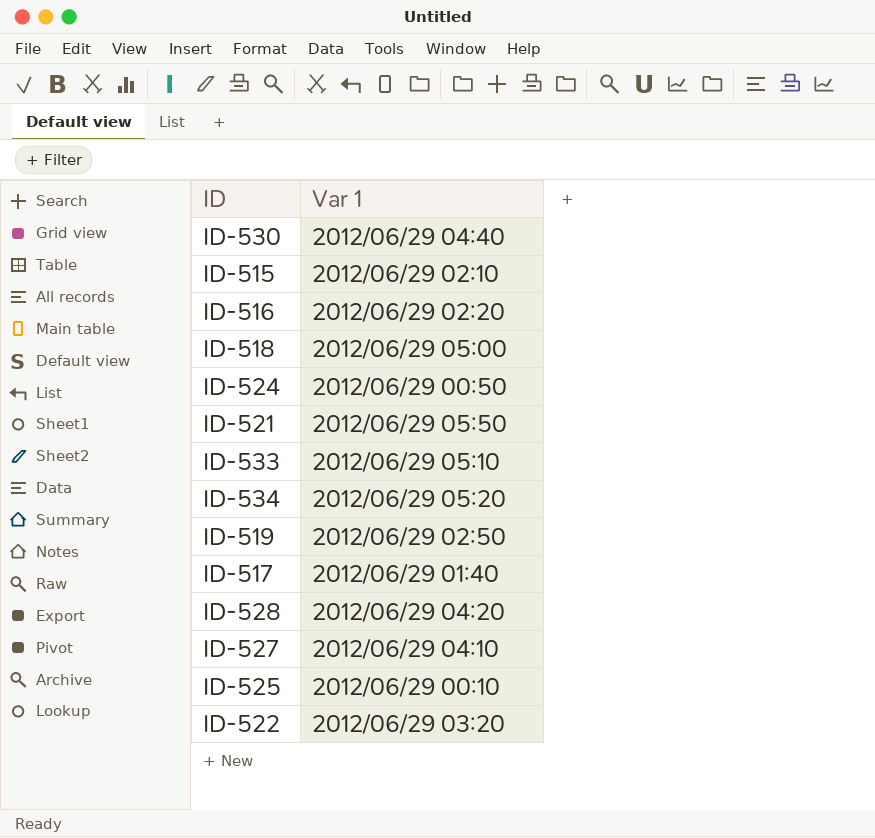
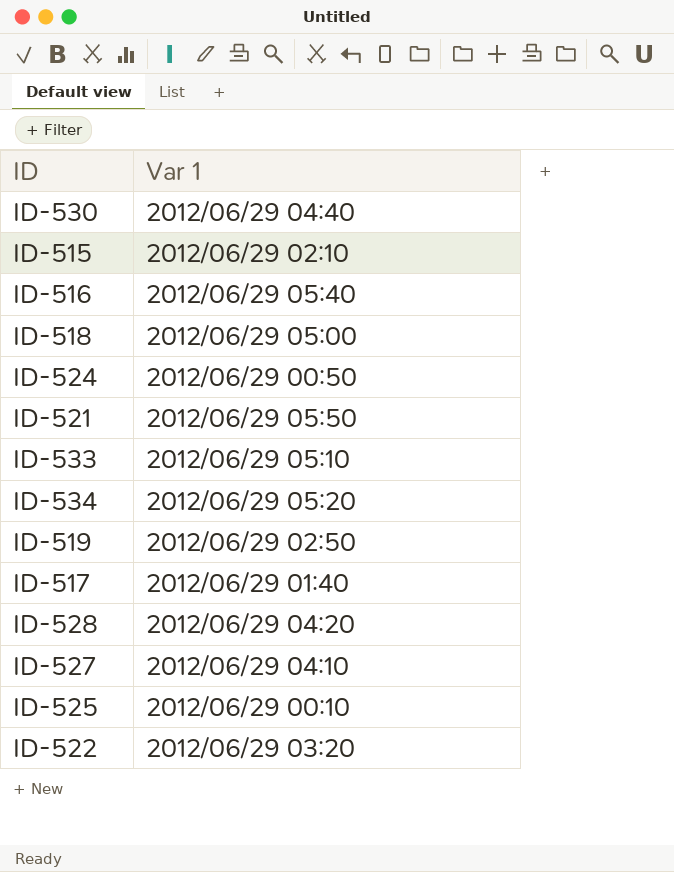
ID-516 | Var 1: 2012/06/29 02:20 -> 2012/06/29 05:40

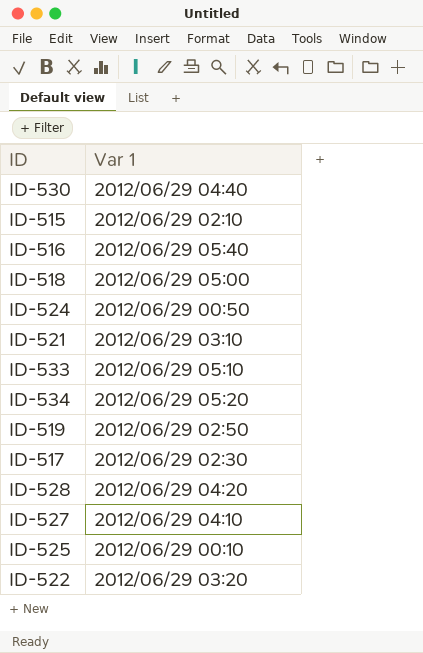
ID-521 | Var 1: 2012/06/29 05:50 -> 2012/06/29 03:10
ID-517 | Var 1: 2012/06/29 01:40 -> 2012/06/29 02:30

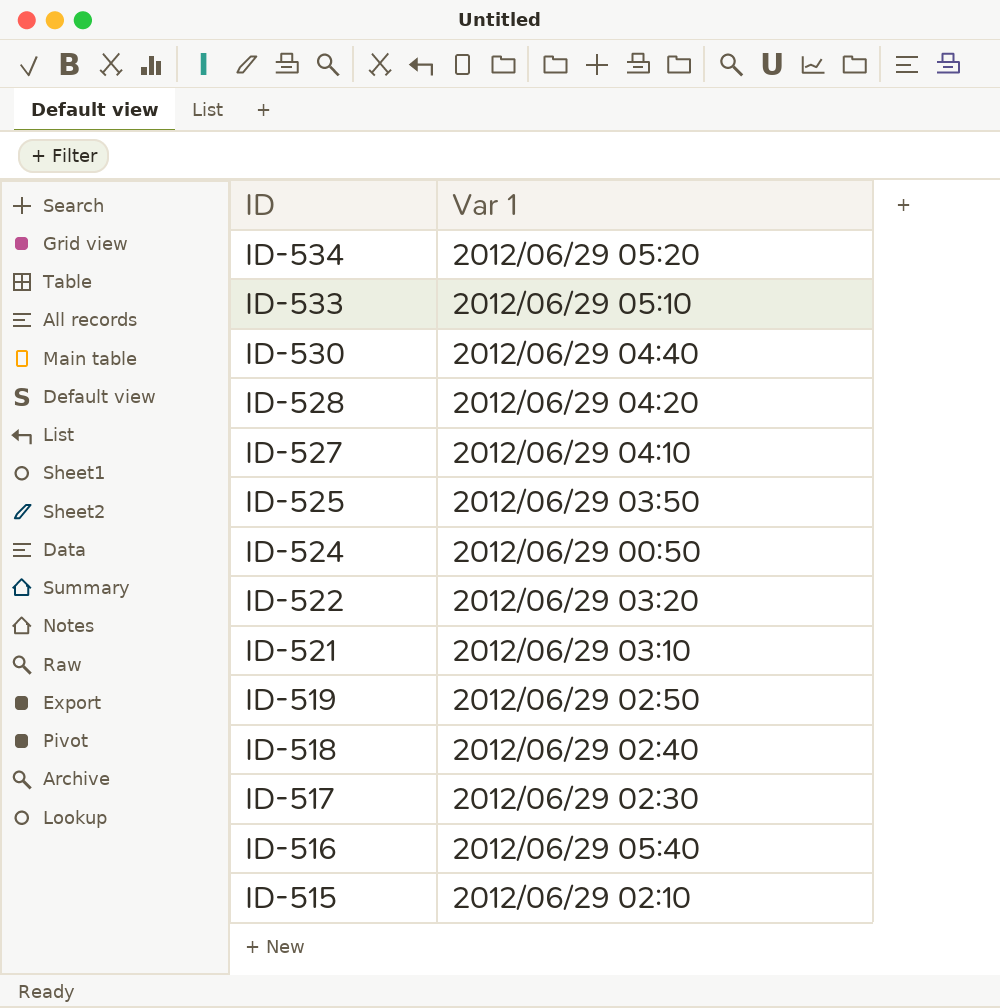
row order: none -> ID descending
ID-525 | Var 1: 2012/06/29 00:10 -> 2012/06/29 03:50
ID-518 | Var 1: 2012/06/29 05:00 -> 2012/06/29 02:40

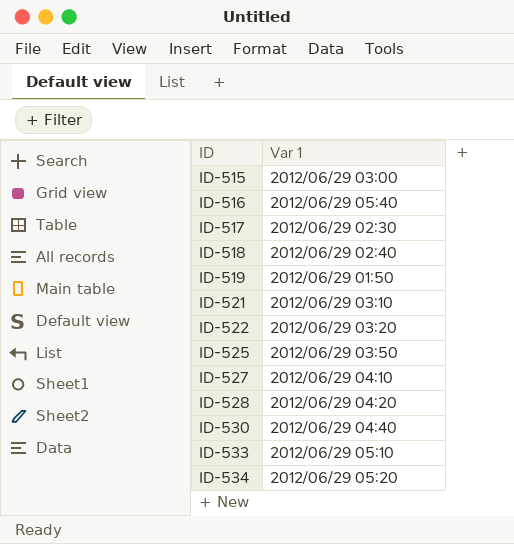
row order: ID descending -> ID ascending
row ID-524: 2012/06/29 00:50 -> none
ID-515 | Var 1: 2012/06/29 02:10 -> 2012/06/29 03:00
ID-519 | Var 1: 2012/06/29 02:50 -> 2012/06/29 01:50

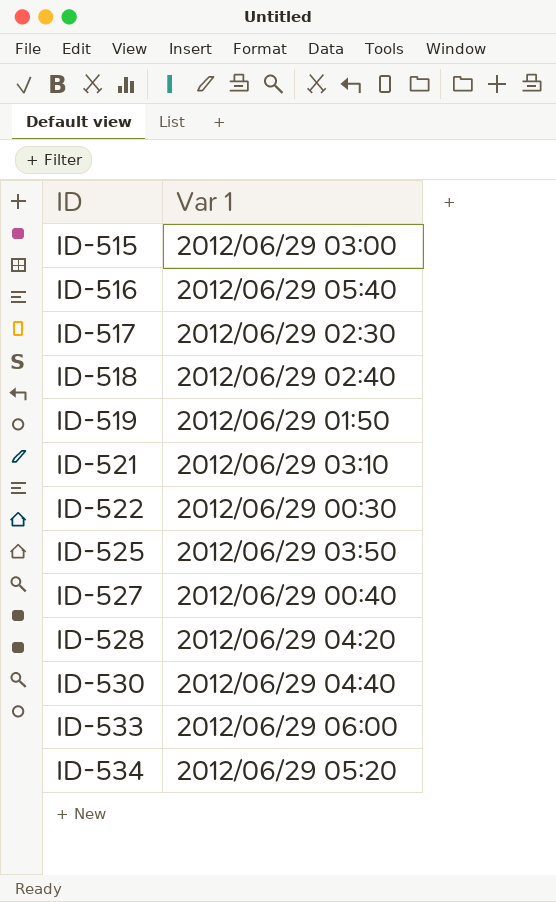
ID-522 | Var 1: 2012/06/29 03:20 -> 2012/06/29 00:30
ID-527 | Var 1: 2012/06/29 04:10 -> 2012/06/29 00:40
ID-533 | Var 1: 2012/06/29 05:10 -> 2012/06/29 06:00

